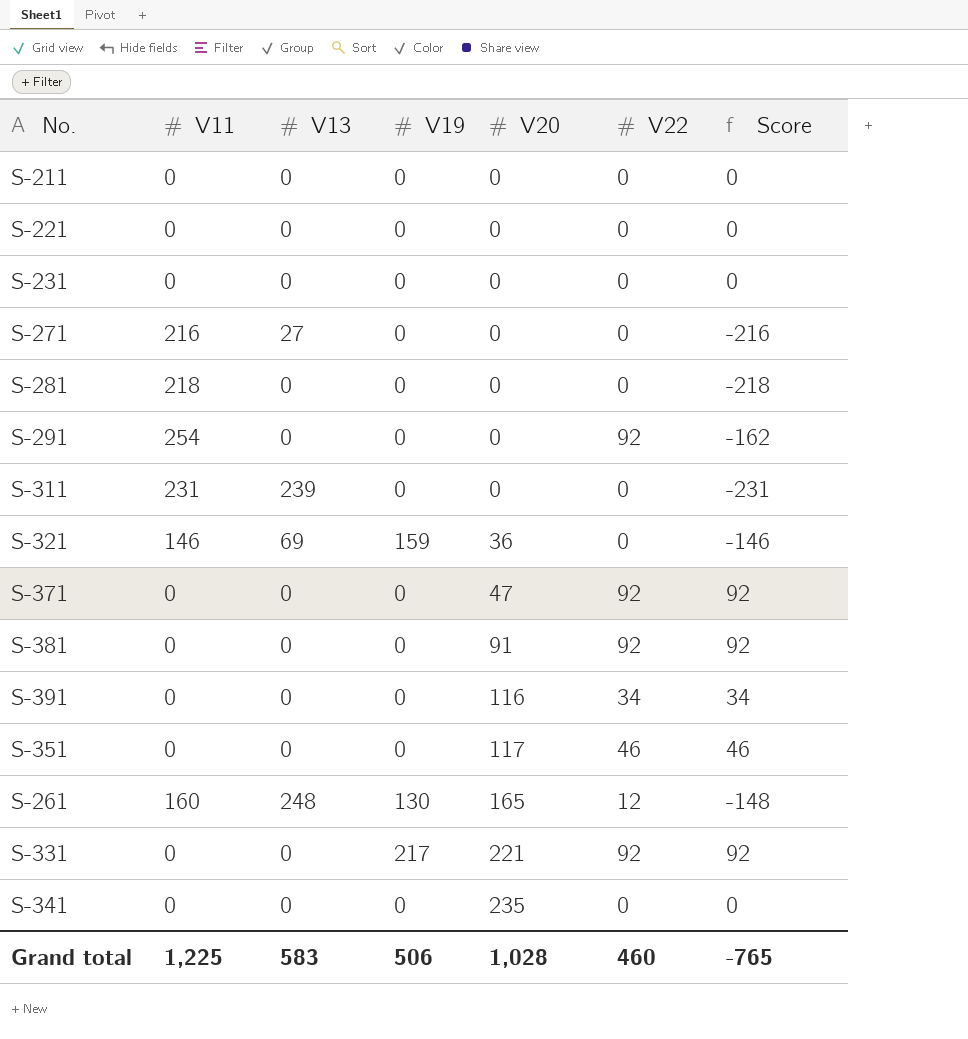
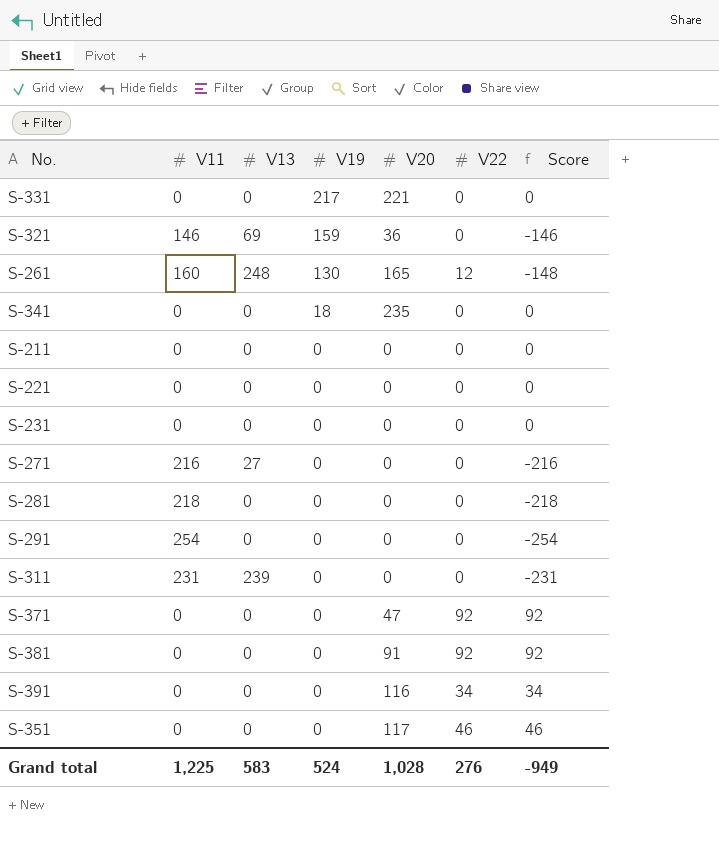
row order: V20 ascending -> V19 descending
S-331 | V22: 92 -> 0
S-331 | Score: 92 -> 0
S-341 | V19: 0 -> 18
S-291 | V22: 92 -> 0
S-291 | Score: -162 -> -254
Grand total | V19: 506 -> 524
Grand total | V22: 460 -> 276
Grand total | Score: -765 -> -949

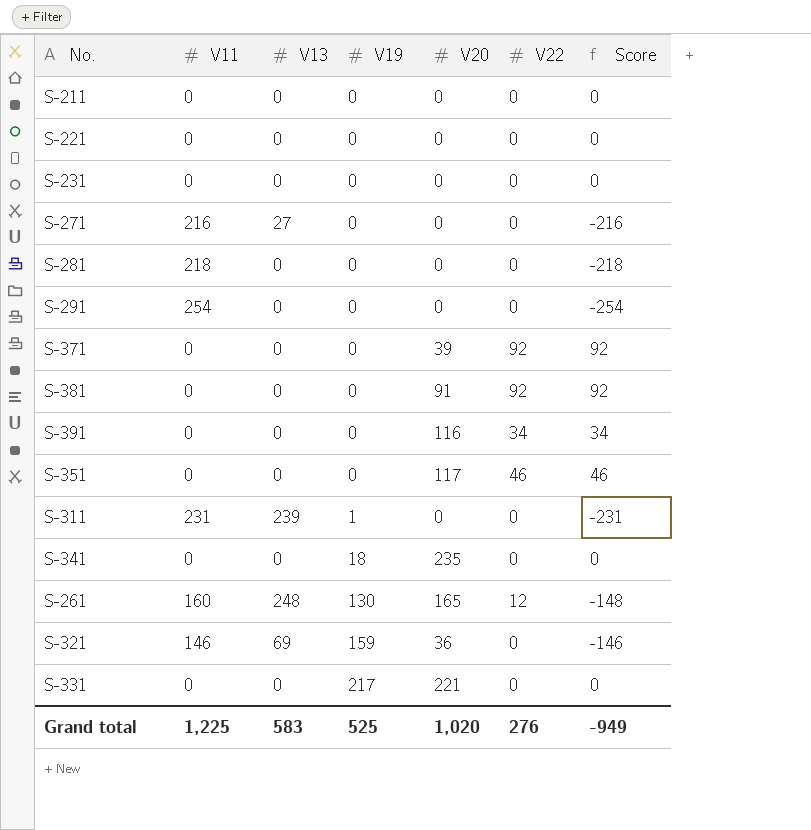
row order: V19 descending -> V19 ascending
S-371 | V20: 47 -> 39
S-311 | V19: 0 -> 1
Grand total | V19: 524 -> 525
Grand total | V20: 1,028 -> 1,020

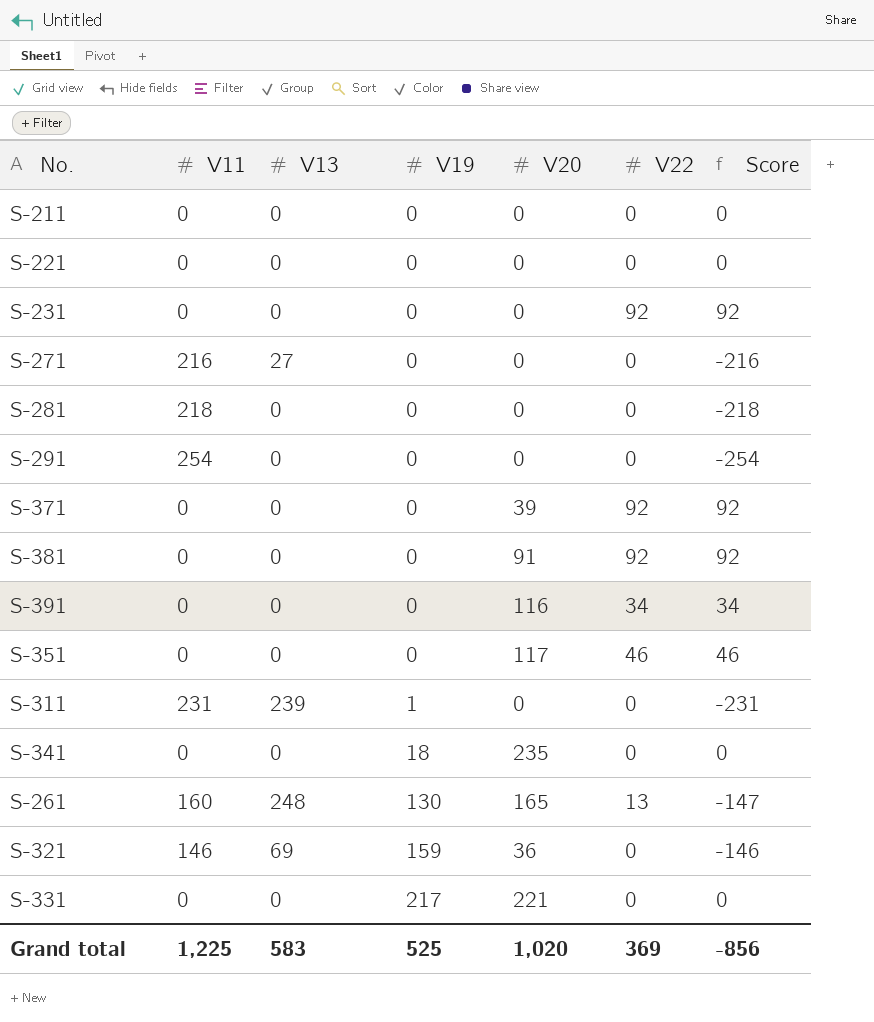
S-231 | V22: 0 -> 92
S-231 | Score: 0 -> 92
S-261 | V22: 12 -> 13
S-261 | Score: -148 -> -147
Grand total | V22: 276 -> 369
Grand total | Score: -949 -> -856

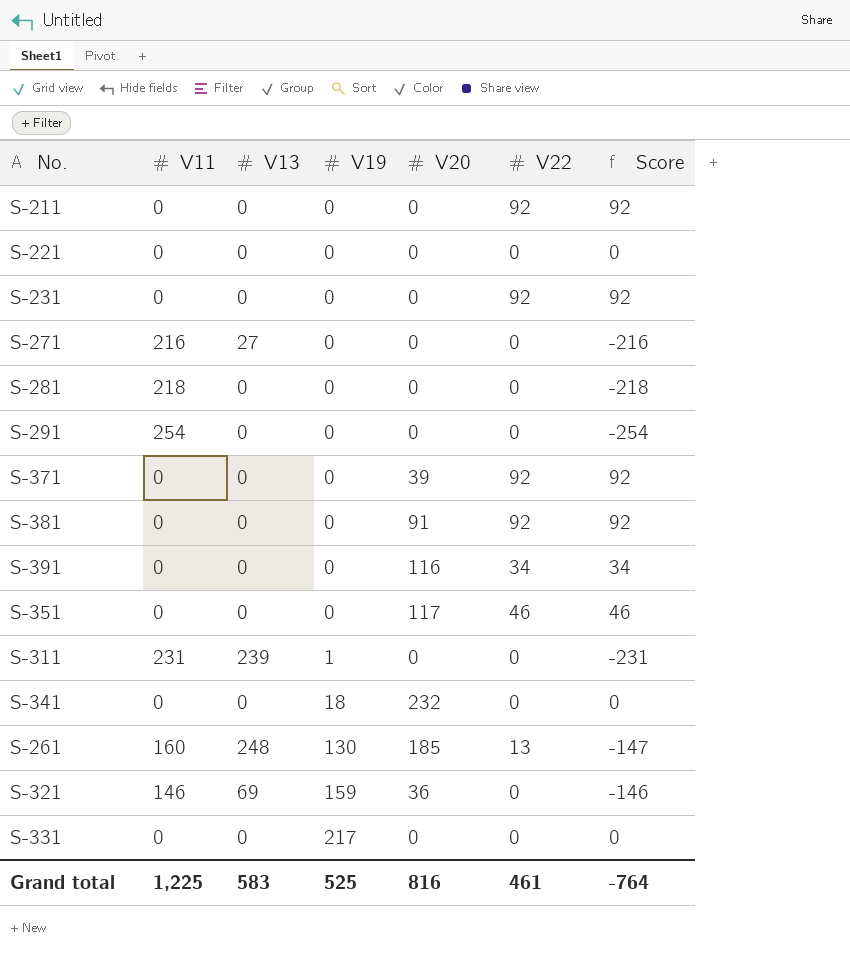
S-211 | V22: 0 -> 92
S-211 | Score: 0 -> 92
S-341 | V20: 235 -> 232
S-261 | V20: 165 -> 185
S-331 | V20: 221 -> 0
Grand total | V20: 1,020 -> 816
Grand total | V22: 369 -> 461
Grand total | Score: -856 -> -764

